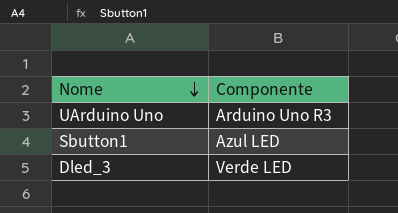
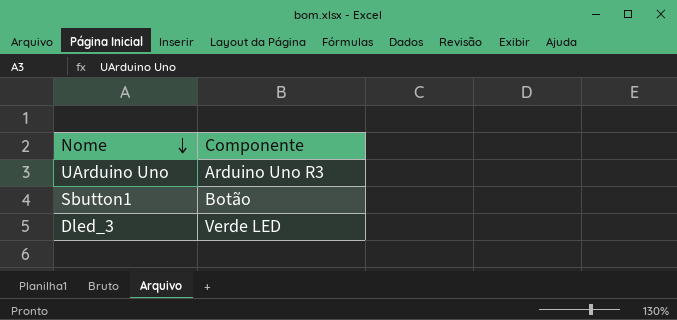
Sbutton1 | Componente: Azul LED -> Botão

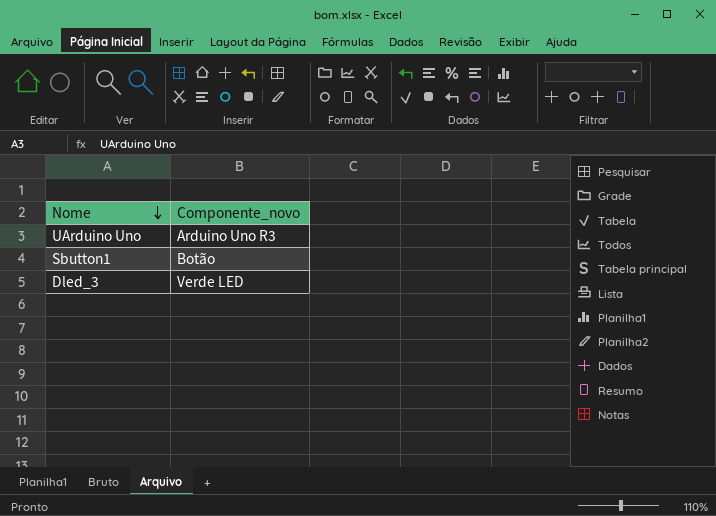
column name: Componente -> Componente_novo

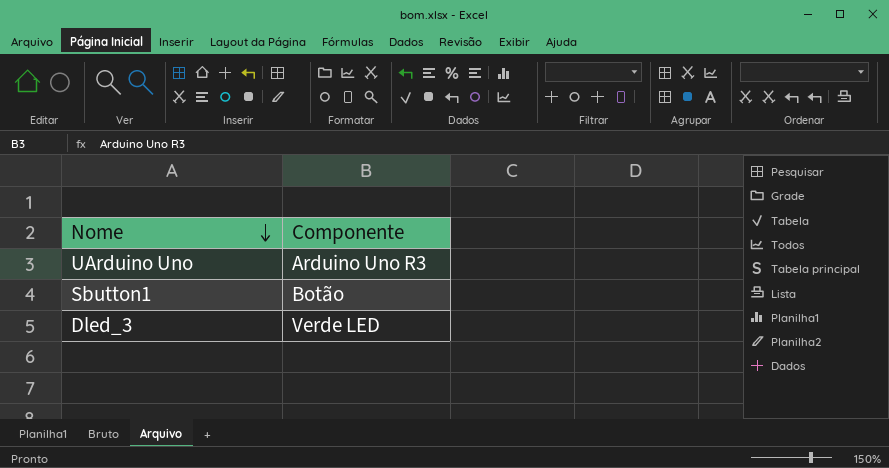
column name: Componente_novo -> Componente

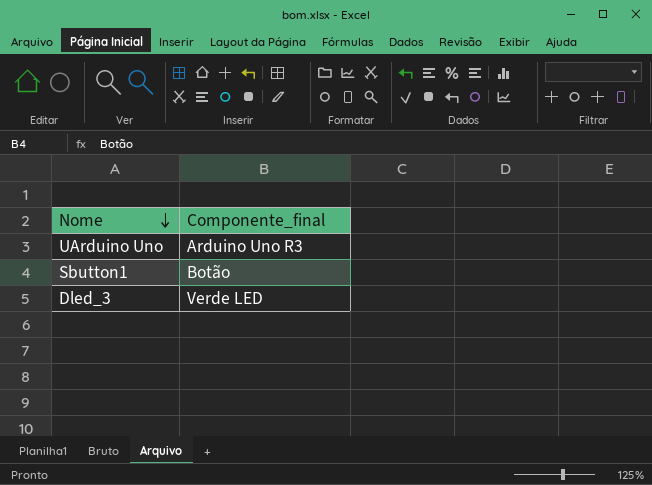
column name: Componente -> Componente_final

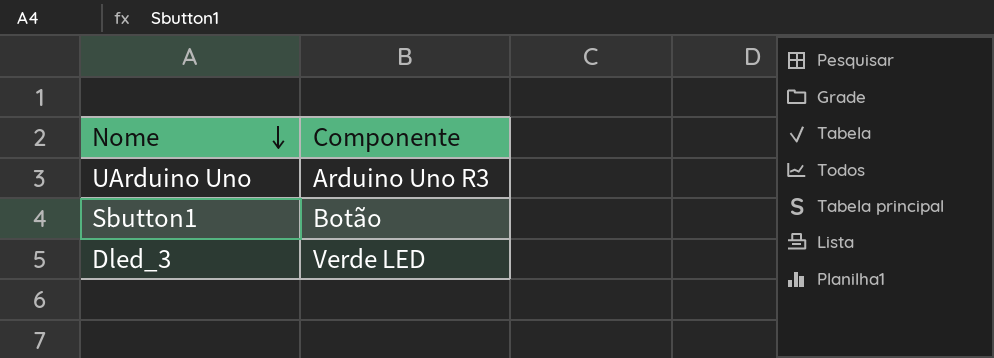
column name: Componente_final -> Componente

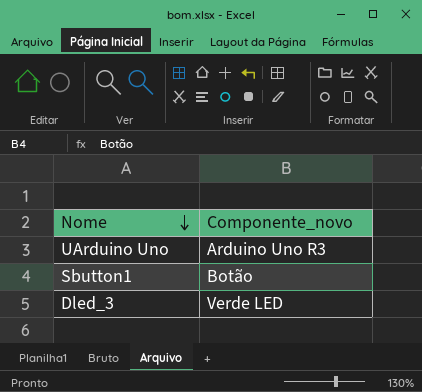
column name: Componente -> Componente_novo

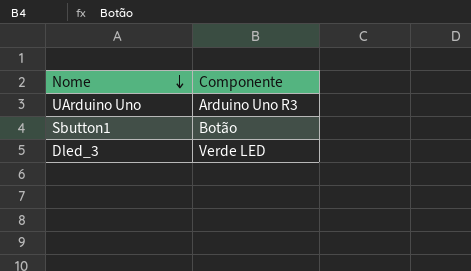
column name: Componente_novo -> Componente

